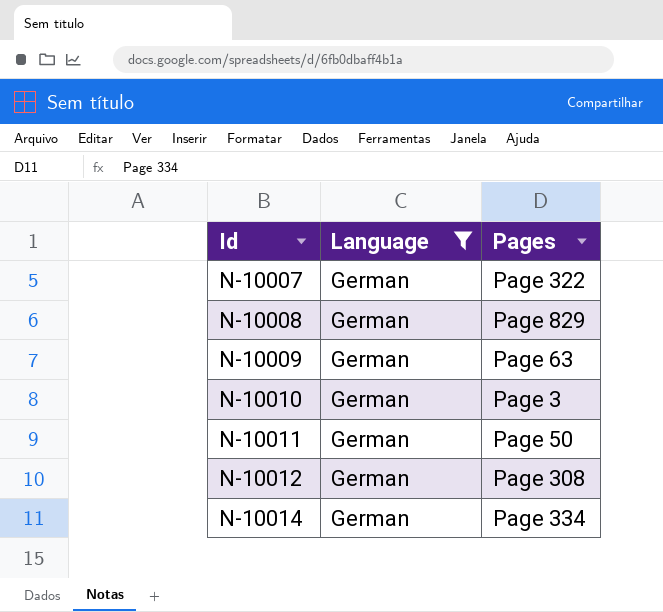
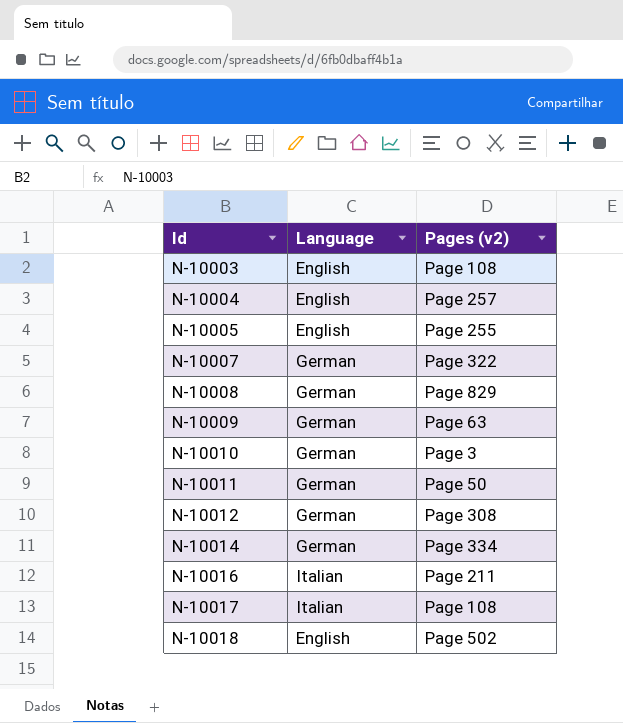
filter: Language = German -> none
column name: Pages -> Pages (v2)

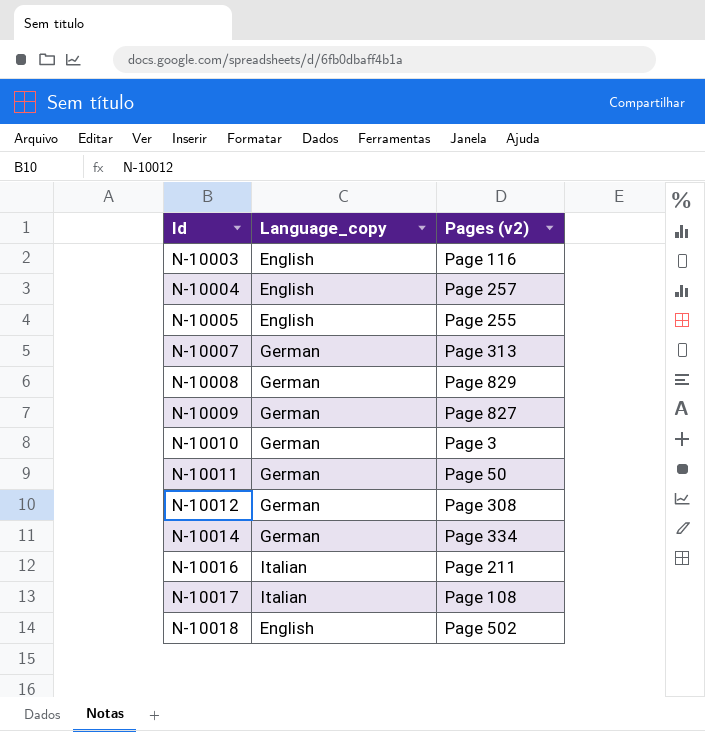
column name: Language -> Language_copy
N-10003 | Pages (v2): Page 108 -> Page 116
N-10007 | Pages (v2): Page 322 -> Page 313
N-10009 | Pages (v2): Page 63 -> Page 827

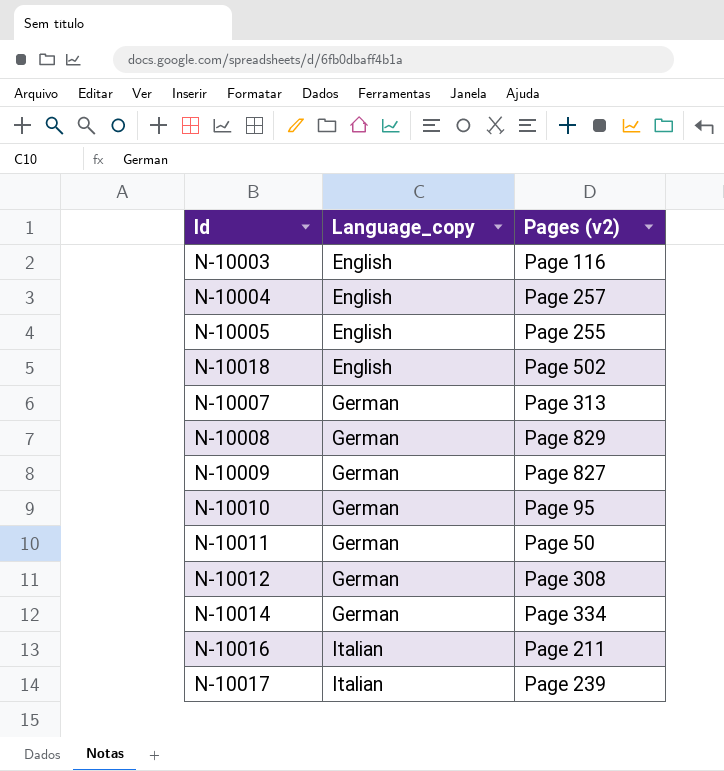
row order: Id ascending -> Language_copy ascending
N-10010 | Pages (v2): Page 3 -> Page 95
N-10017 | Pages (v2): Page 108 -> Page 239

